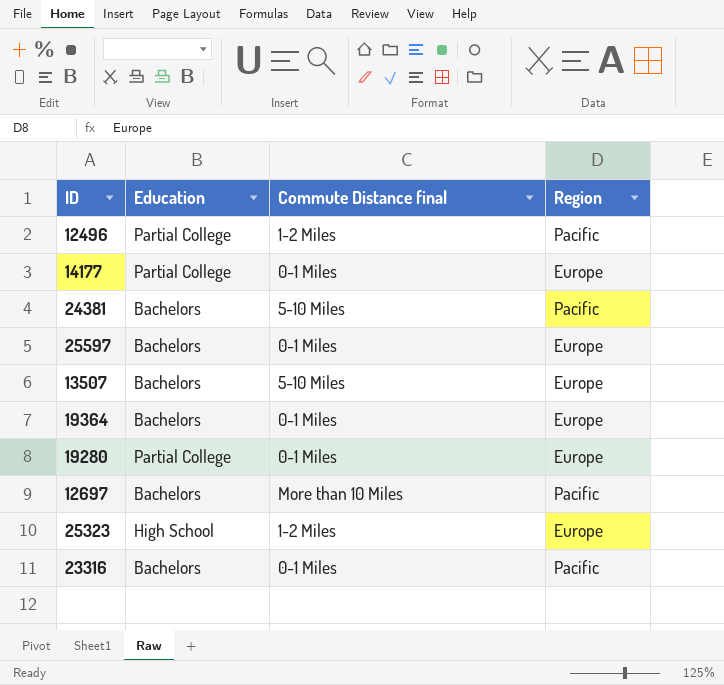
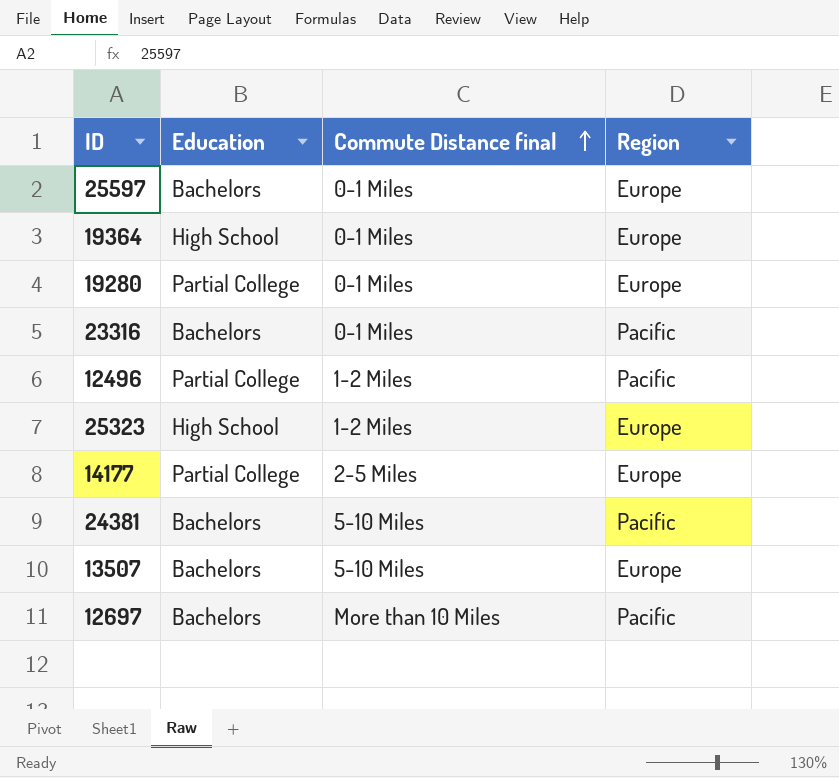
row order: none -> Commute Distance final ascending
19364 | Education: Bachelors -> High School
14177 | Commute Distance final: 0-1 Miles -> 2-5 Miles

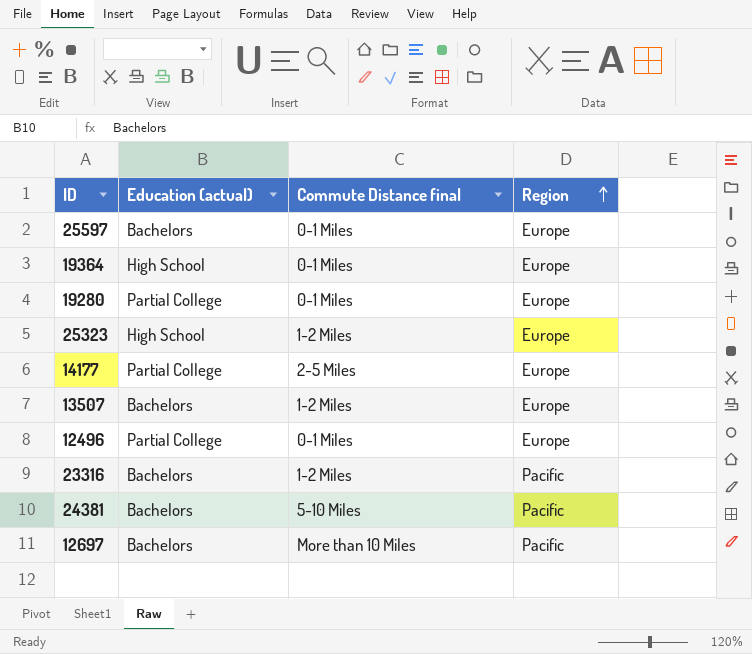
row order: Commute Distance final ascending -> Region ascending
column name: Education -> Education (actual)
13507 | Commute Distance final: 5-10 Miles -> 1-2 Miles
12496 | Commute Distance final: 1-2 Miles -> 0-1 Miles
12496 | Region: Pacific -> Europe
23316 | Commute Distance final: 0-1 Miles -> 1-2 Miles

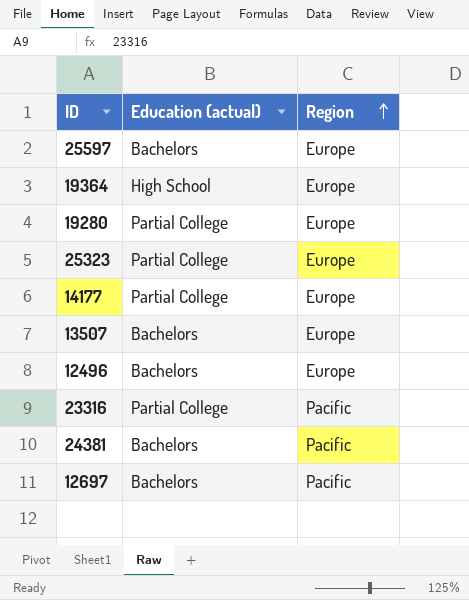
column Commute Distance final | position: 3 -> none
25323 | Education (actual): High School -> Partial College
12496 | Education (actual): Partial College -> Bachelors
23316 | Education (actual): Bachelors -> Partial College

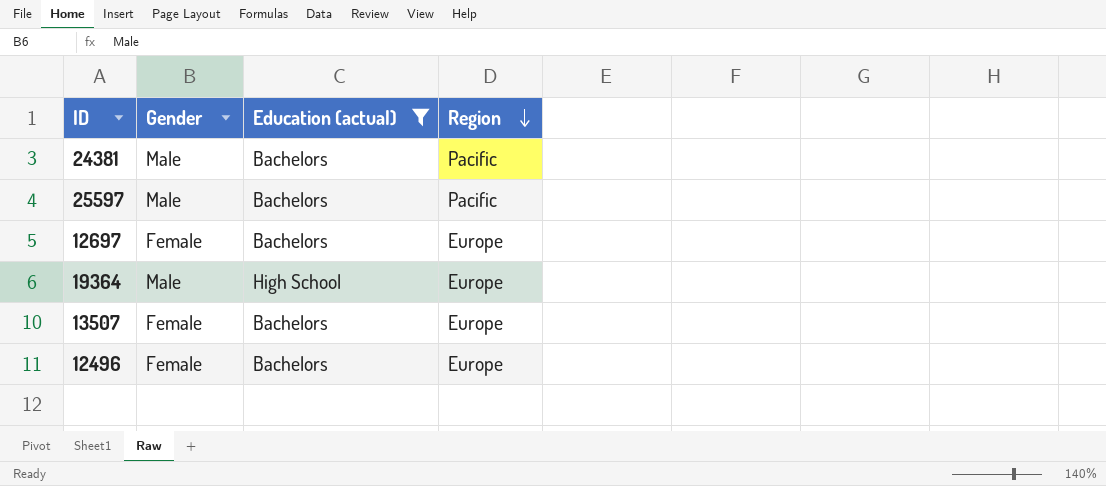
filter: none -> Education (actual) != Partial College
row order: Region ascending -> Region descending
column Gender | position: none -> 2
25597 | Region: Europe -> Pacific
12697 | Region: Pacific -> Europe

